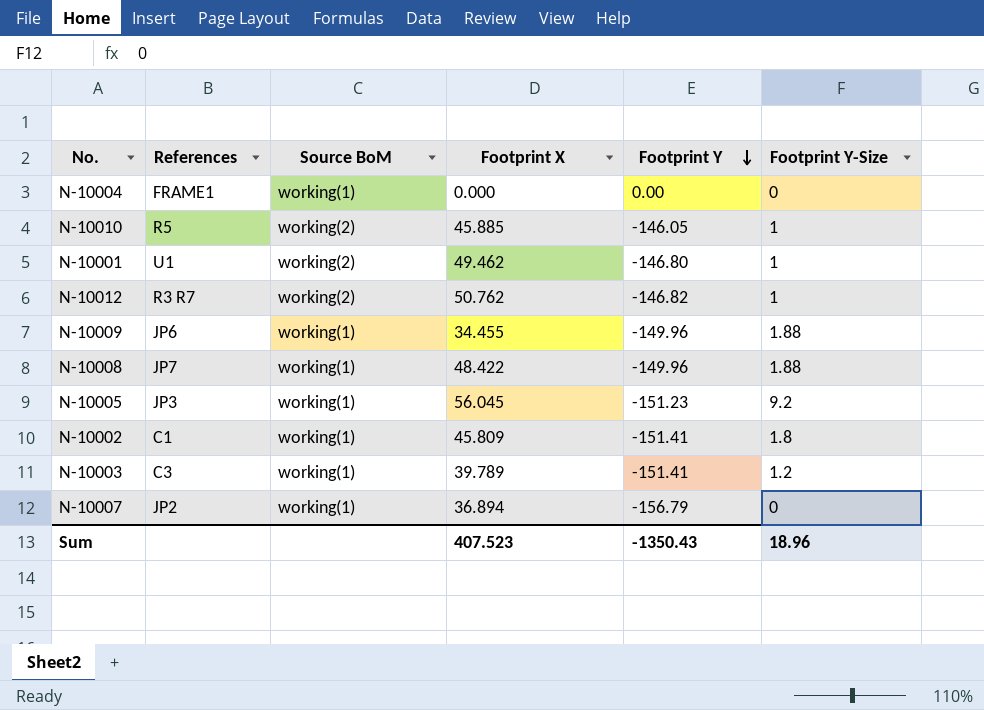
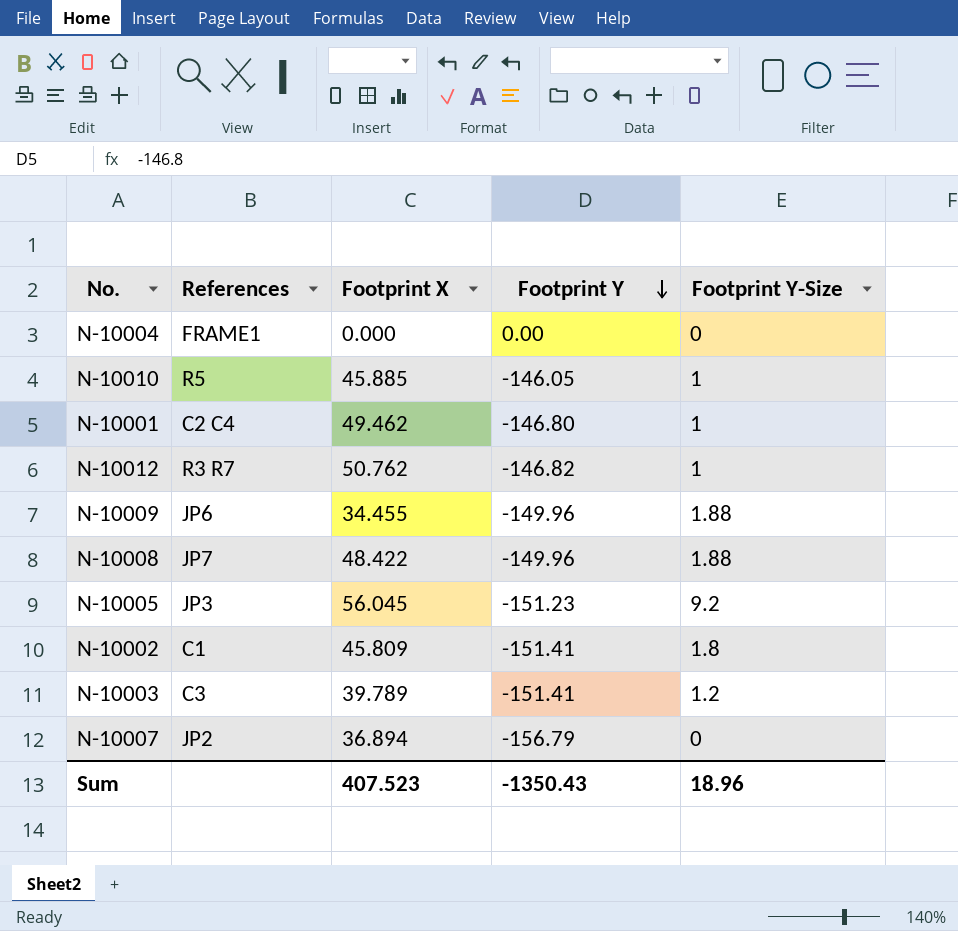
column Source BoM | position: 3 -> none
N-10001 | References: U1 -> C2 C4

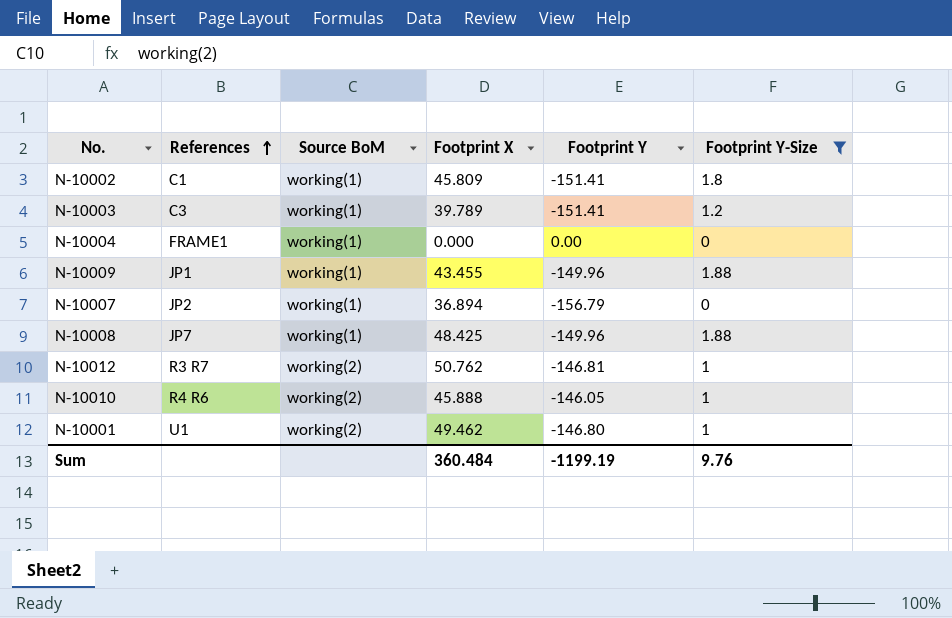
filter: none -> Footprint Y-Size != 9.2
row order: Footprint Y descending -> References ascending
column Source BoM | position: none -> 3
N-10009 | References: JP6 -> JP1
N-10009 | Footprint X: 34.455 -> 43.455
N-10008 | Footprint X: 48.422 -> 48.425
N-10012 | Footprint Y: -146.82 -> -146.81
N-10010 | References: R5 -> R4 R6
N-10010 | Footprint X: 45.885 -> 45.888
N-10001 | References: C2 C4 -> U1
Sum | Footprint X: 407.523 -> 360.484
Sum | Footprint Y: -1350.43 -> -1199.19
Sum | Footprint Y-Size: 18.96 -> 9.76

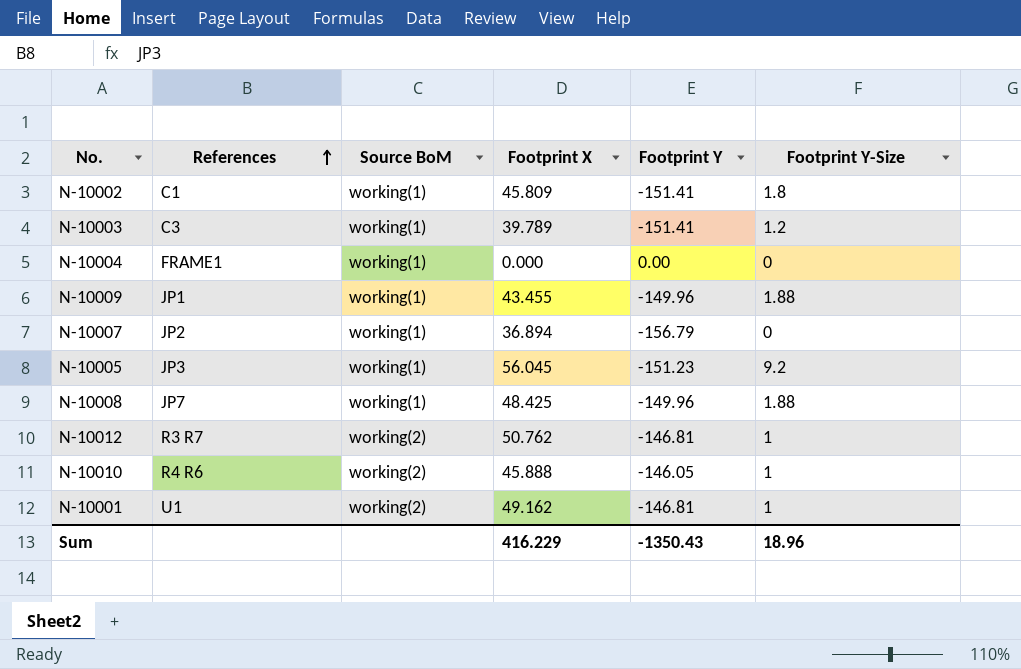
filter: Footprint Y-Size != 9.2 -> none
N-10001 | Footprint X: 49.462 -> 49.162
N-10001 | Footprint Y: -146.80 -> -146.81
Sum | Footprint X: 360.484 -> 416.229
Sum | Footprint Y: -1199.19 -> -1350.43
Sum | Footprint Y-Size: 9.76 -> 18.96

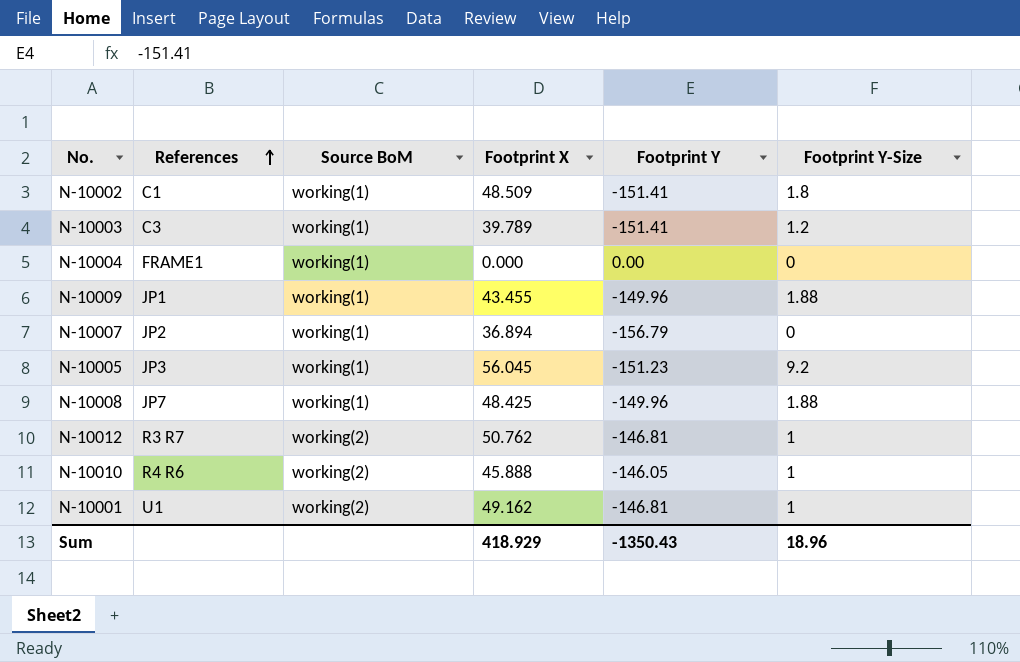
N-10002 | Footprint X: 45.809 -> 48.509
Sum | Footprint X: 416.229 -> 418.929

